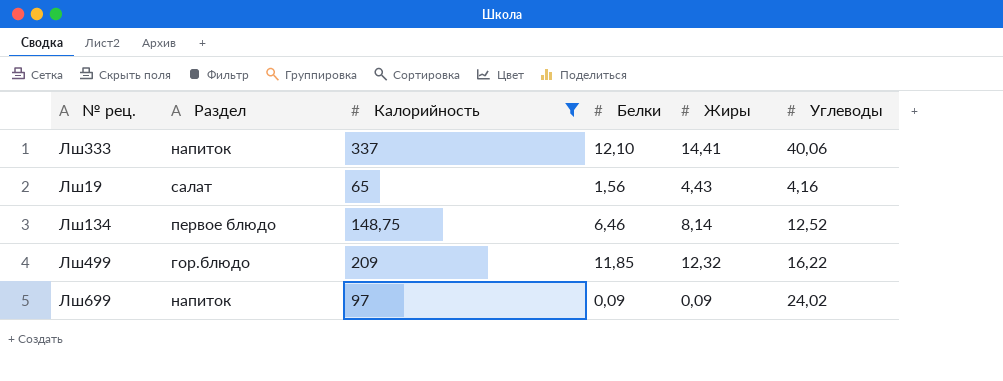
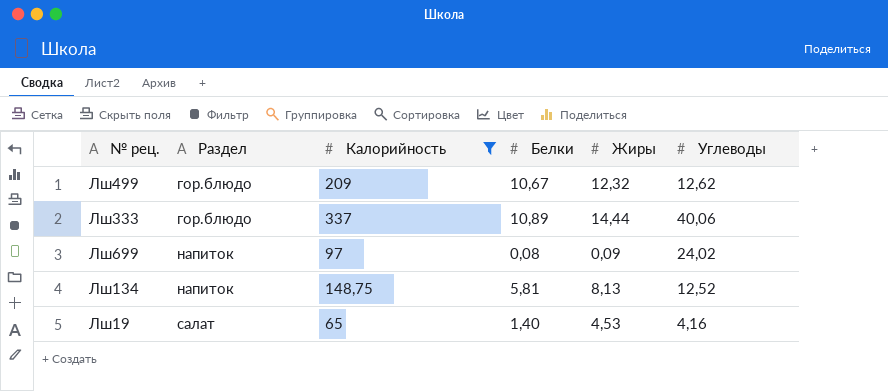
row order: none -> Раздел ascending
Лш499 | Белки: 11,85 -> 10,67
Лш499 | Углеводы: 16,22 -> 12,62
Лш333 | Раздел: напиток -> гор.блюдо
Лш333 | Белки: 12,10 -> 10,89
Лш333 | Жиры: 14,41 -> 14,44
Лш699 | Белки: 0,09 -> 0,08
Лш134 | Раздел: первое блюдо -> напиток
Лш134 | Белки: 6,46 -> 5,81
Лш134 | Жиры: 8,14 -> 8,13
Лш19 | Белки: 1,56 -> 1,40
Лш19 | Жиры: 4,43 -> 4,53

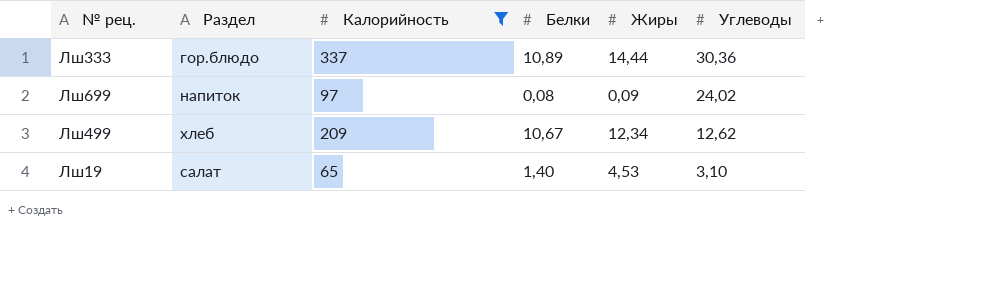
row order: Раздел ascending -> Углеводы descending
row Лш134: напиток | 148,75 | 5,81 | 8,13 | 12,52 -> none
Лш333 | Углеводы: 40,06 -> 30,36
Лш499 | Раздел: гор.блюдо -> хлеб
Лш499 | Жиры: 12,32 -> 12,34
Лш19 | Углеводы: 4,16 -> 3,10

